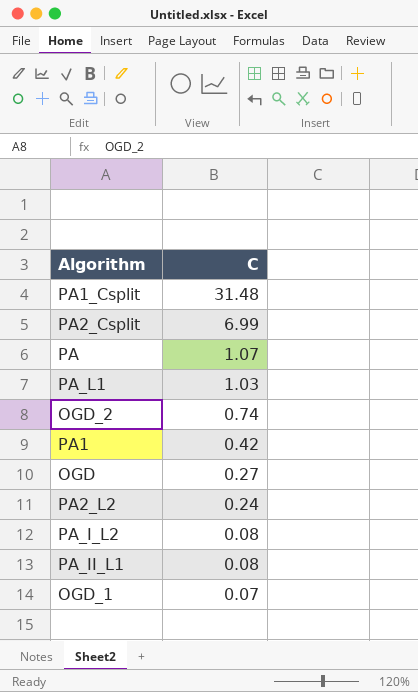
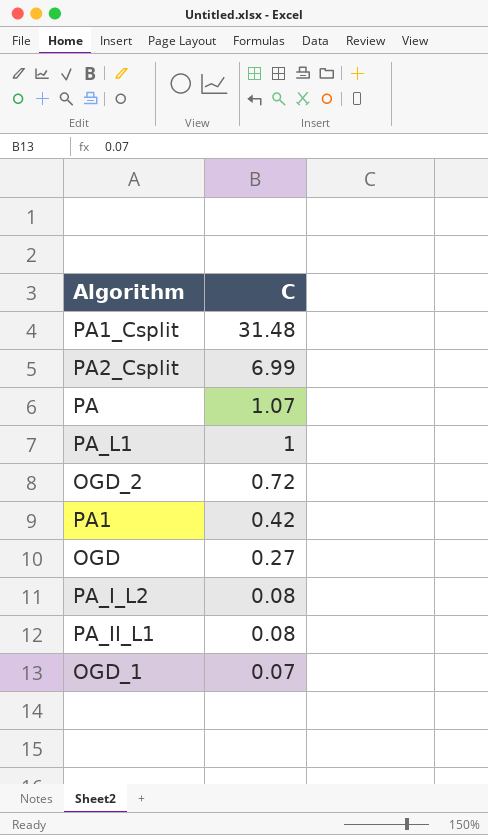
row PA2_L2: 0.24 -> none
PA_L1 | C: 1.03 -> 1
OGD_2 | C: 0.74 -> 0.72

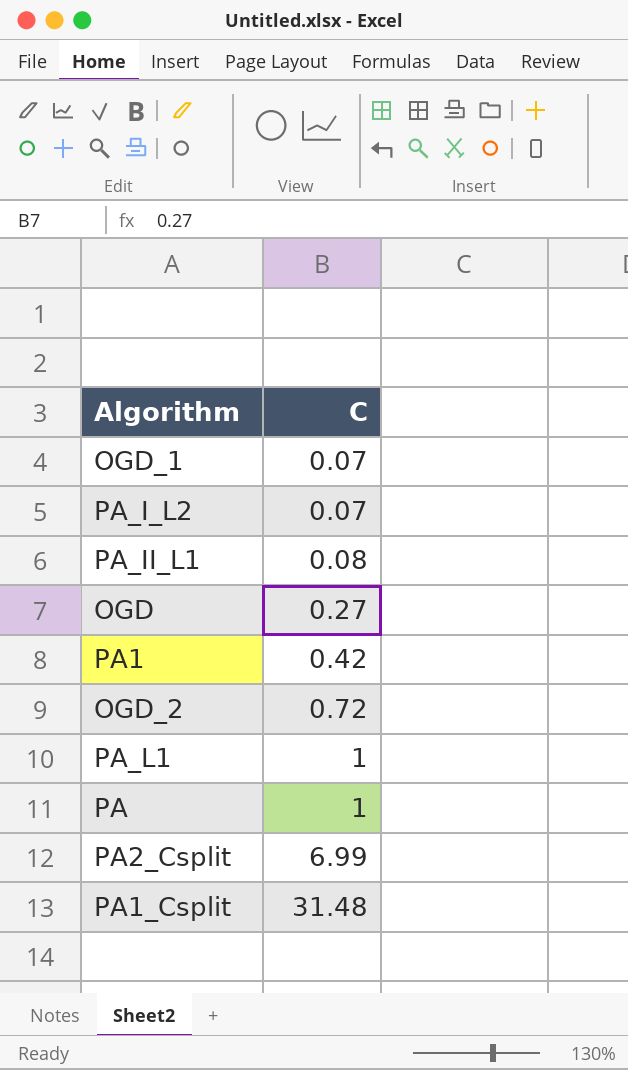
row order: C descending -> C ascending
PA_I_L2 | C: 0.08 -> 0.07
PA | C: 1.07 -> 1

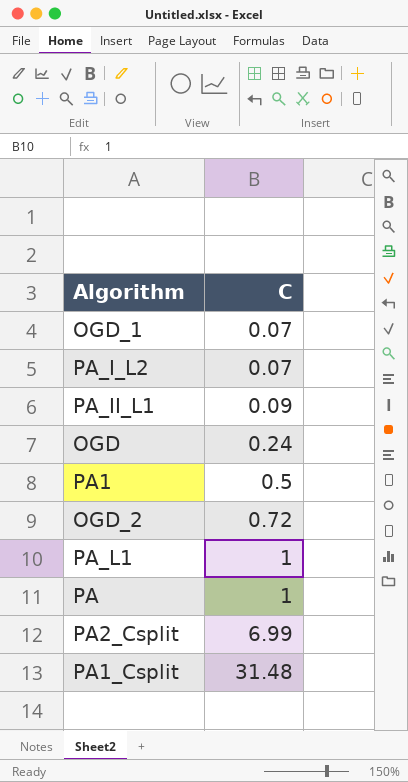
PA_II_L1 | C: 0.08 -> 0.09
OGD | C: 0.27 -> 0.24
PA1 | C: 0.42 -> 0.5

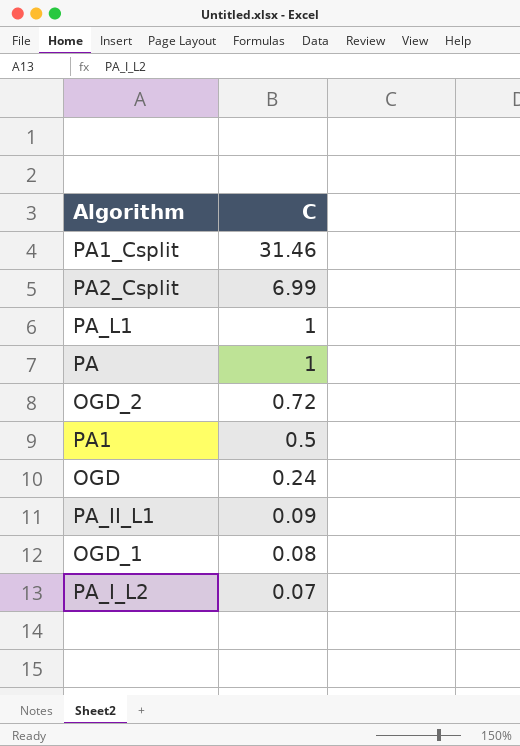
row order: C ascending -> C descending
PA1_Csplit | C: 31.48 -> 31.46
OGD_1 | C: 0.07 -> 0.08

